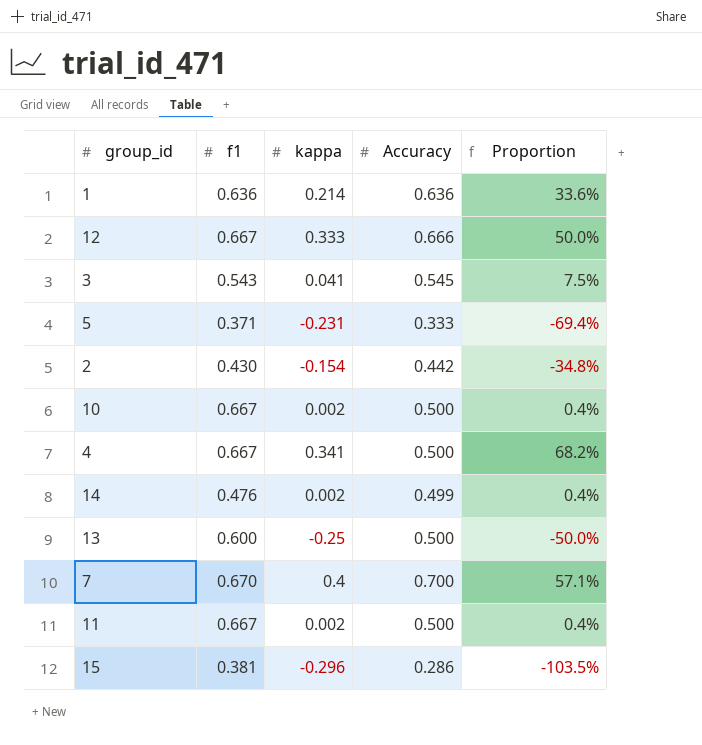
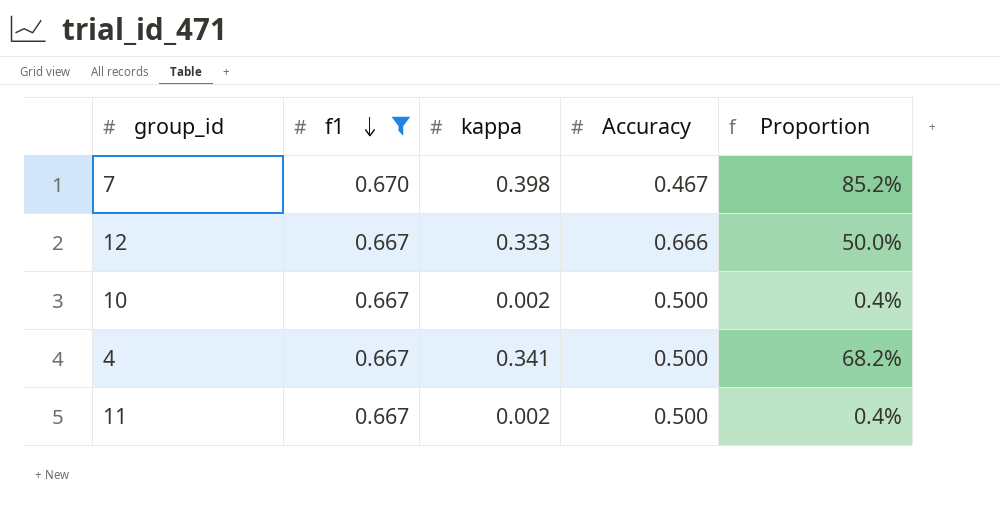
filter: none -> f1 >= 0.667
row order: none -> f1 descending
7 | kappa: 0.4 -> 0.398
7 | Accuracy: 0.700 -> 0.467
7 | Proportion: 57.1% -> 85.2%

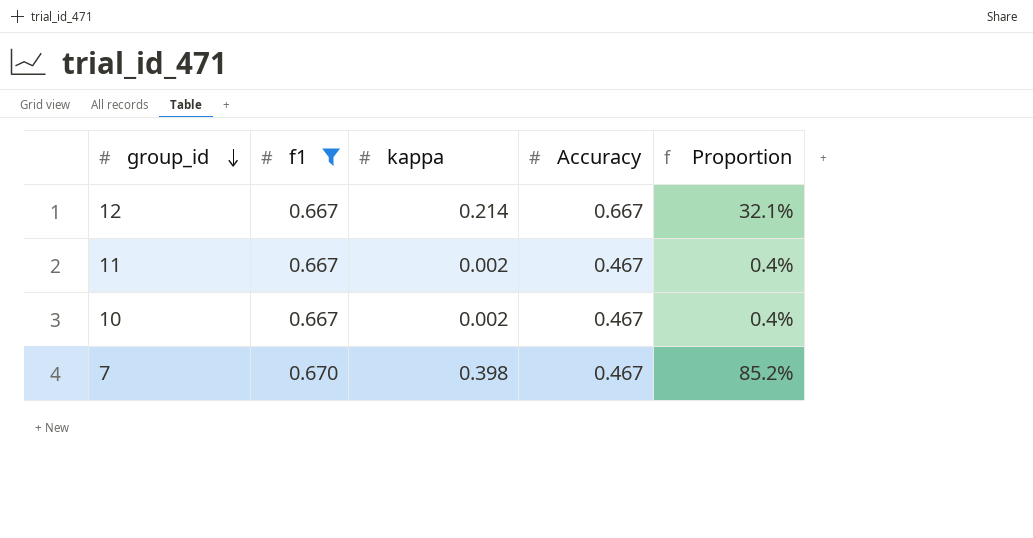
row order: f1 descending -> group_id descending
row 4: 0.667 | 0.341 | 0.500 | 68.2% -> none
12 | kappa: 0.333 -> 0.214
12 | Accuracy: 0.666 -> 0.667
12 | Proportion: 50.0% -> 32.1%
11 | Accuracy: 0.500 -> 0.467
10 | Accuracy: 0.500 -> 0.467

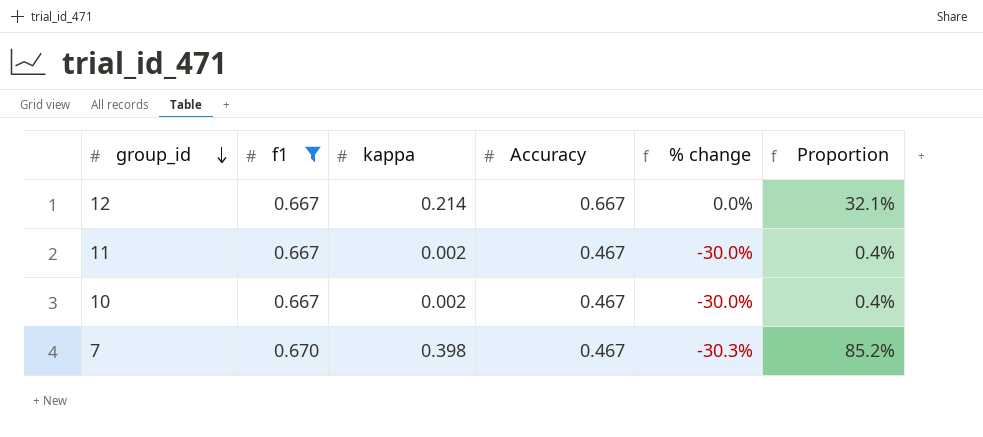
column % change | formula: none -> ([Accuracy] - [f1]) / [f1]

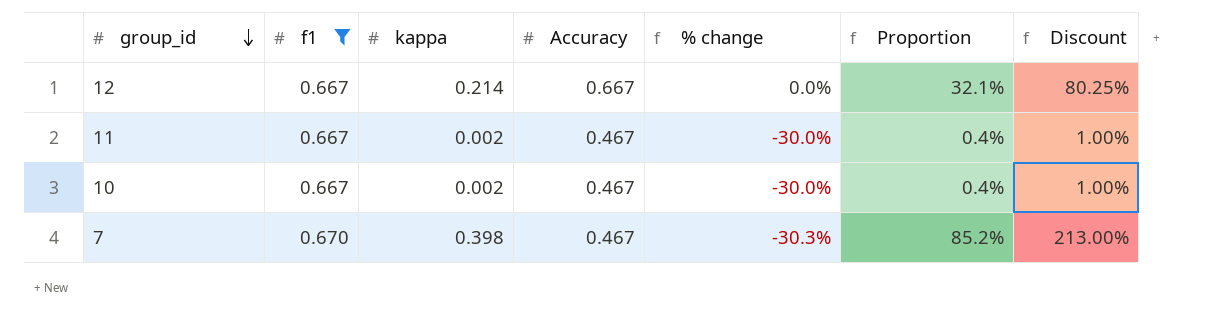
column Discount | formula: none -> [Proportion] * 2.5

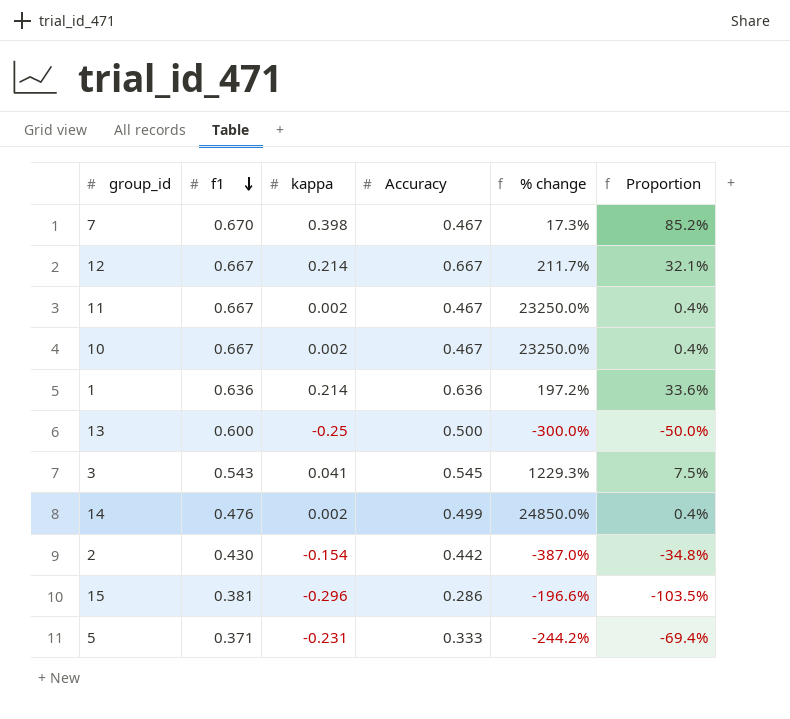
filter: f1 >= 0.667 -> none
row order: group_id descending -> f1 descending
column Discount | formula: [Proportion] * 2.5 -> none
column % change | formula: ([Accuracy] - [f1]) / [f1] -> ([Accuracy] - [kappa]) / [kappa]

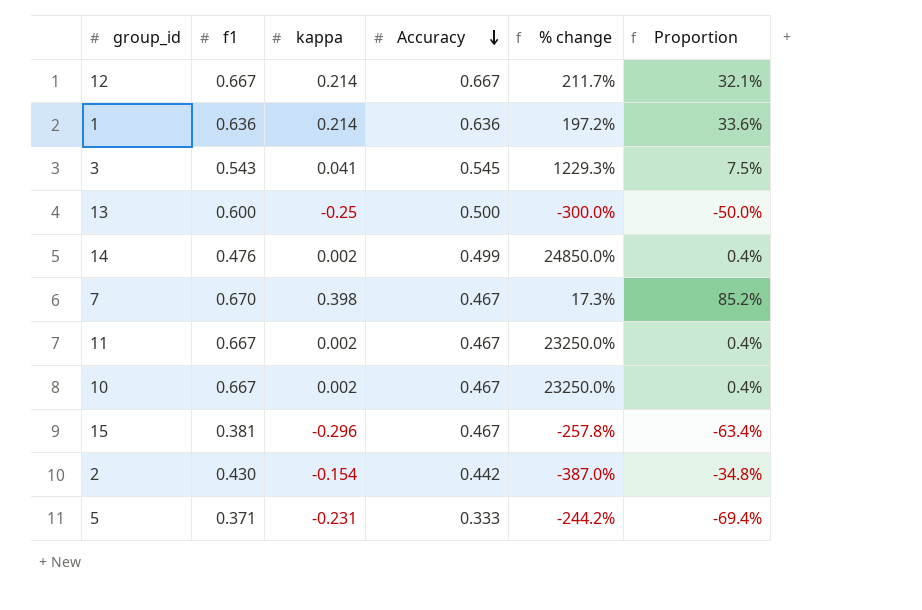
row order: f1 descending -> Accuracy descending
15 | Accuracy: 0.286 -> 0.467
15 | % change: -196.6% -> -257.8%
15 | Proportion: -103.5% -> -63.4%

